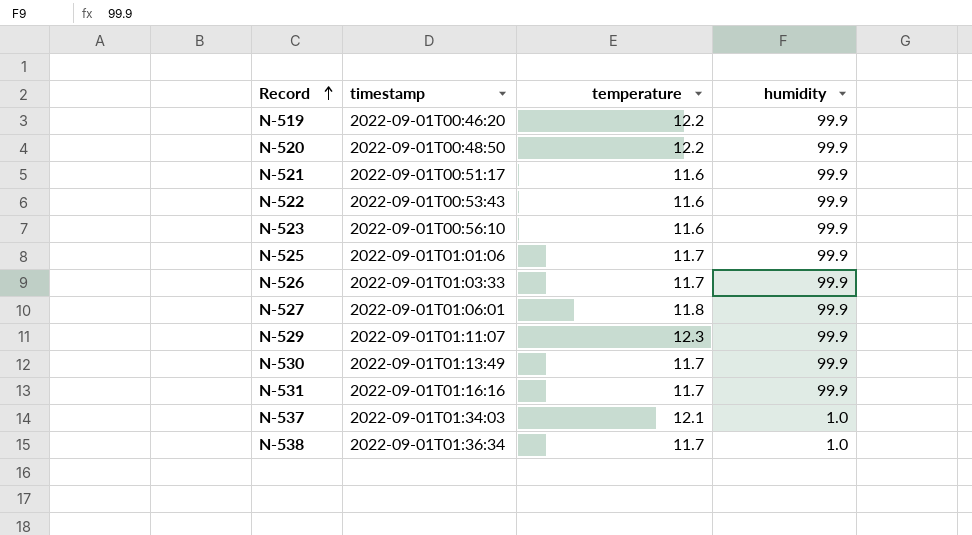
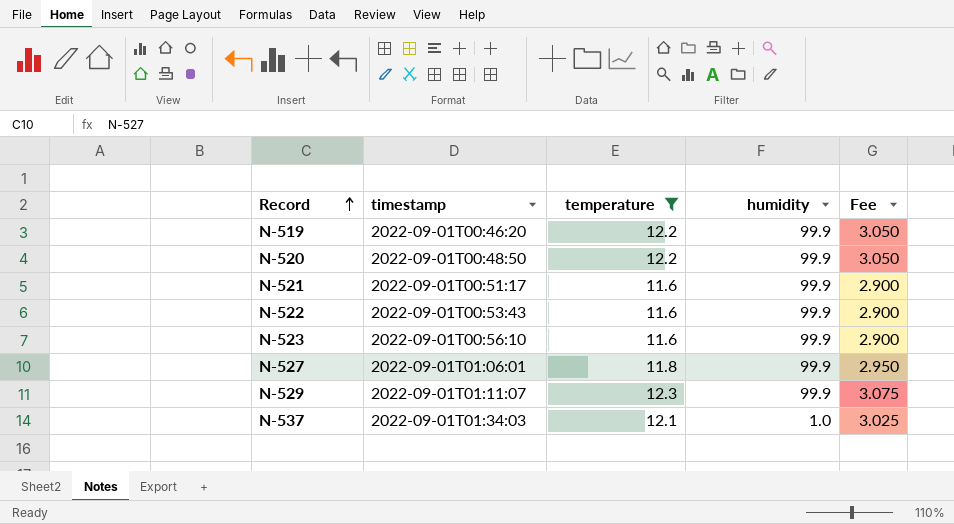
filter: none -> temperature != 11.7
column Fee | formula: none -> [temperature] * 0.25

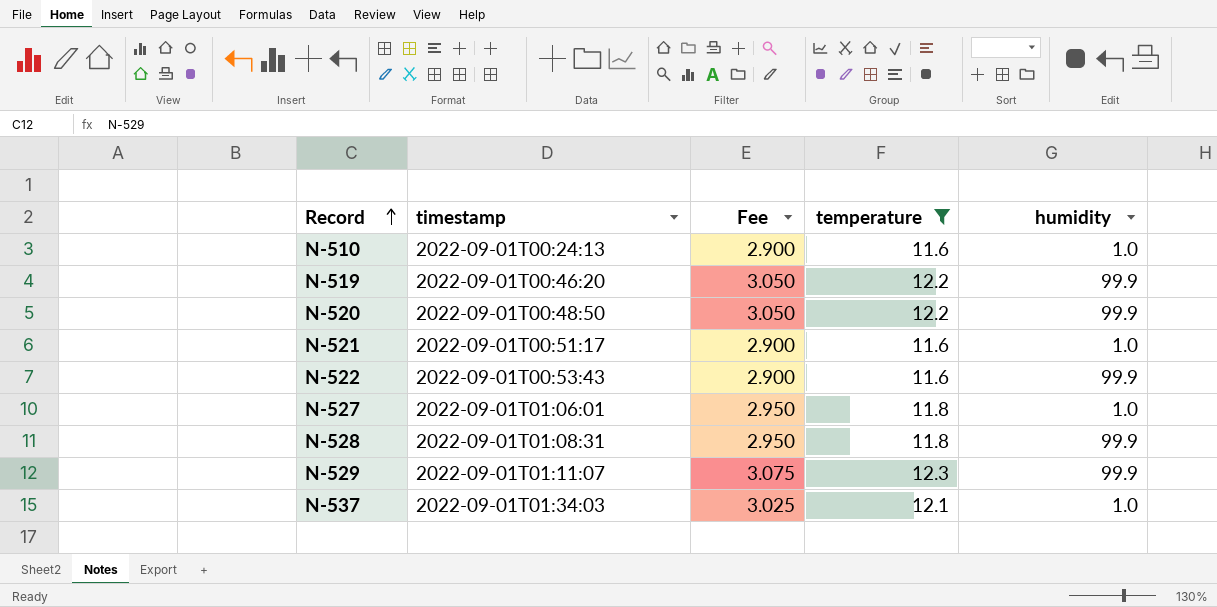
column Fee | position: 5 -> 3
row N-523: 2022-09-01T00:56:10 | 11.6 | 99.9 | 2.900 -> none
row N-510: none -> 2022-09-01T00:24:13 | 2.900 | 11.6 | 1.0
N-521 | humidity: 99.9 -> 1.0
N-527 | humidity: 99.9 -> 1.0
row N-528: none -> 2022-09-01T01:08:31 | 2.950 | 11.8 | 99.9

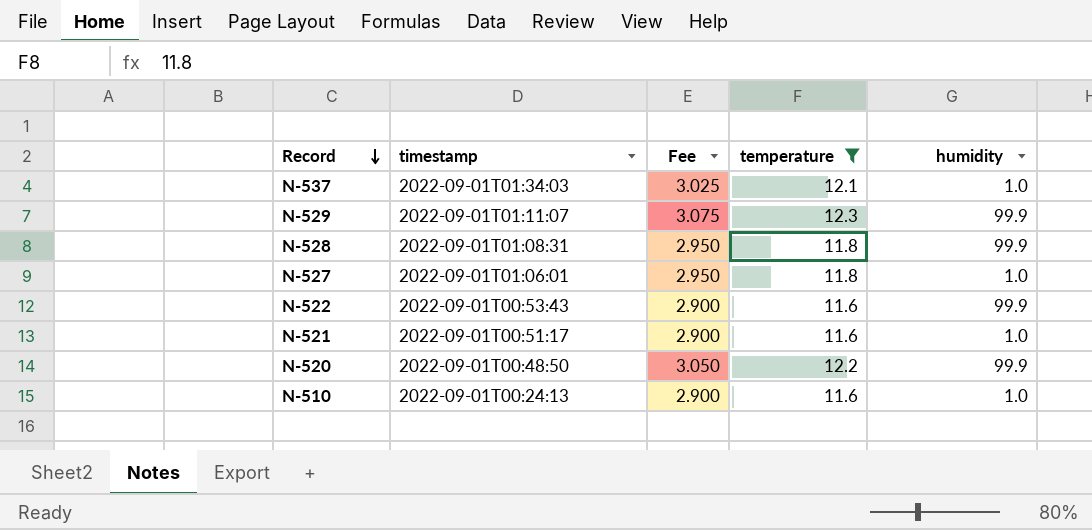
row order: Record ascending -> Record descending
row N-519: 2022-09-01T00:46:20 | 3.050 | 12.2 | 99.9 -> none

